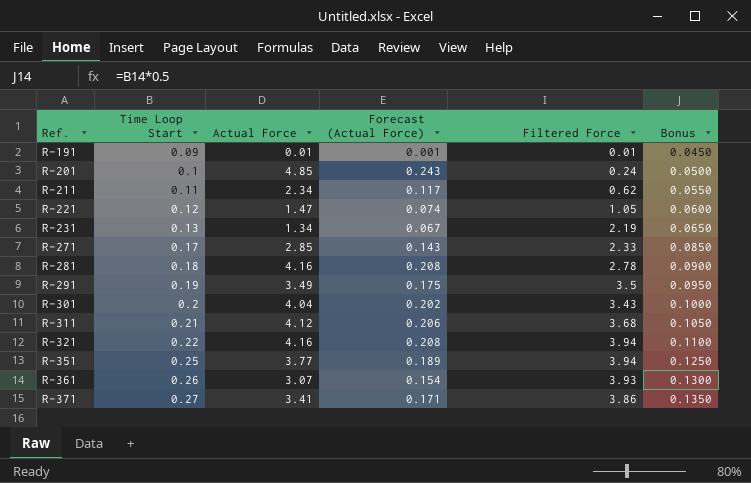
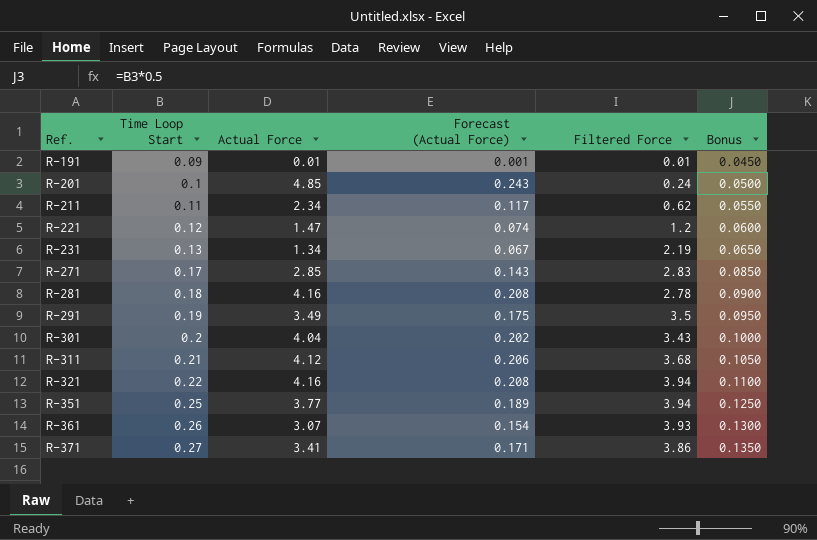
R-221 | Filtered Force: 1.05 -> 1.2
R-271 | Filtered Force: 2.33 -> 2.83

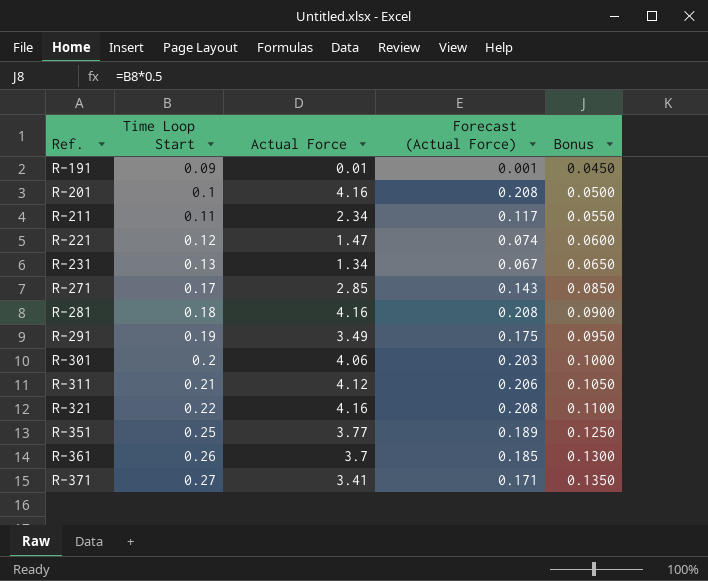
column Filtered Force | position: 5 -> none
R-201 | Actual Force: 4.85 -> 4.16
R-201 | Forecast (Actual Force): 0.243 -> 0.208
R-301 | Actual Force: 4.04 -> 4.06
R-301 | Forecast (Actual Force): 0.202 -> 0.203
R-361 | Actual Force: 3.07 -> 3.7
R-361 | Forecast (Actual Force): 0.154 -> 0.185

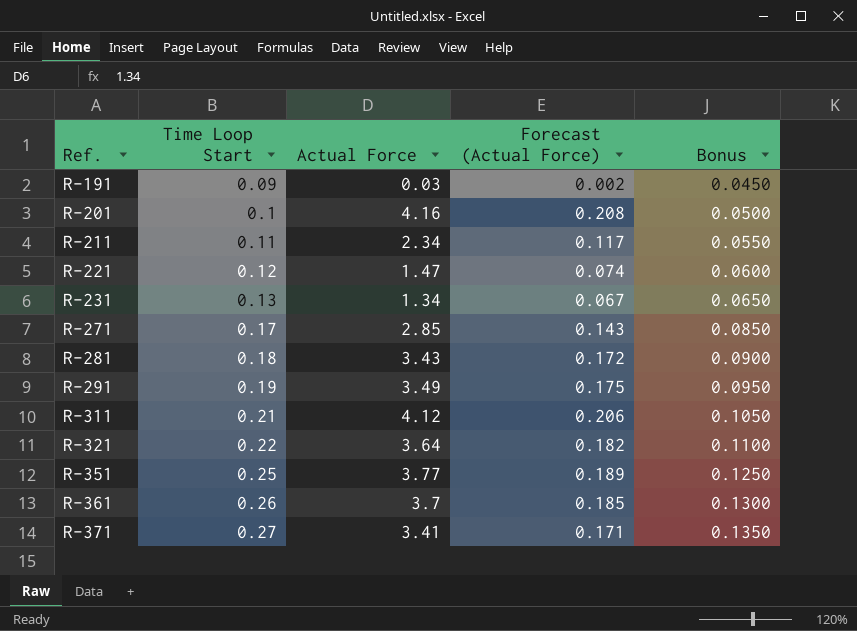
row R-301: 0.2 | 4.06 | 0.203 | 0.1000 -> none
R-191 | Actual Force: 0.01 -> 0.03
R-191 | Forecast (Actual Force): 0.001 -> 0.002
R-281 | Actual Force: 4.16 -> 3.43
R-281 | Forecast (Actual Force): 0.208 -> 0.172
R-321 | Actual Force: 4.16 -> 3.64
R-321 | Forecast (Actual Force): 0.208 -> 0.182

